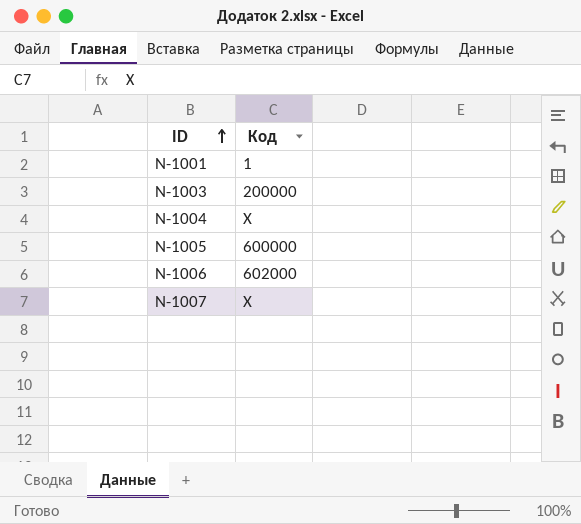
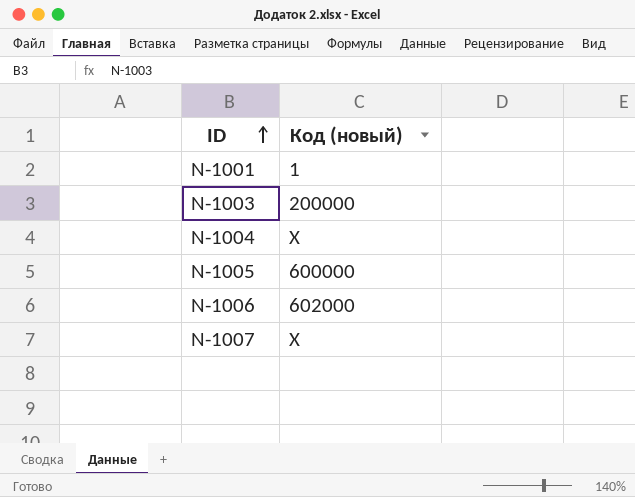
column name: Код -> Код (новый)

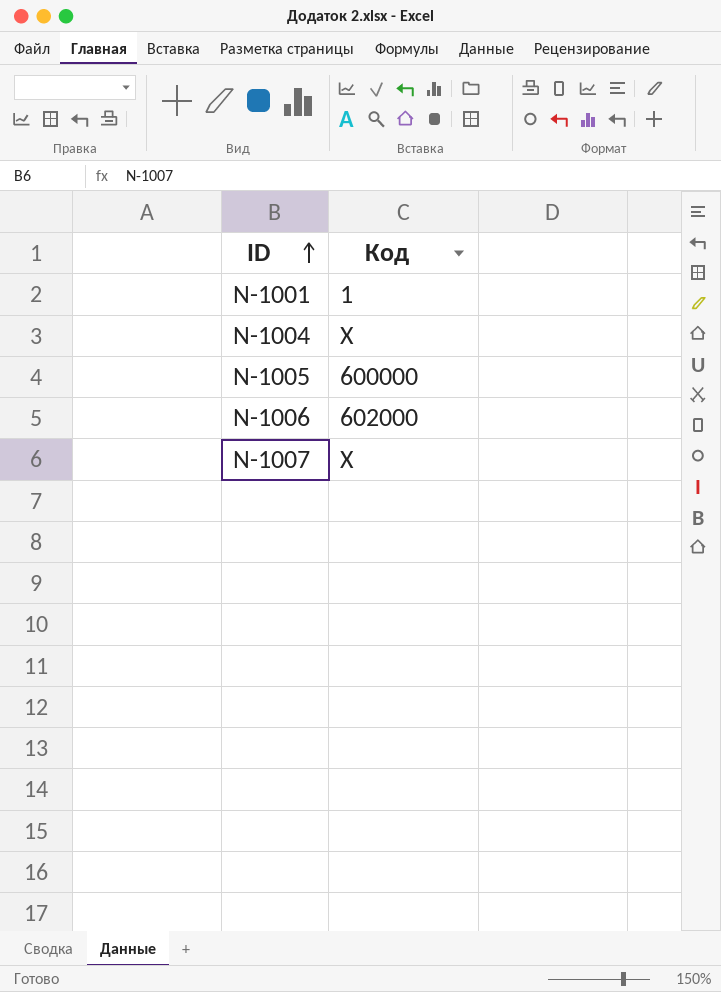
column name: Код (новый) -> Код
row N-1003: 200000 -> none

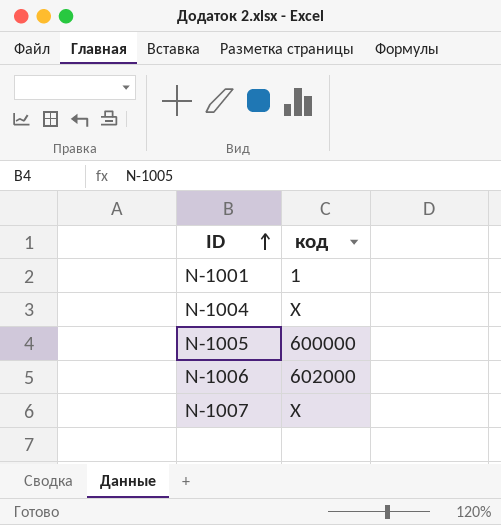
column name: Код -> код

